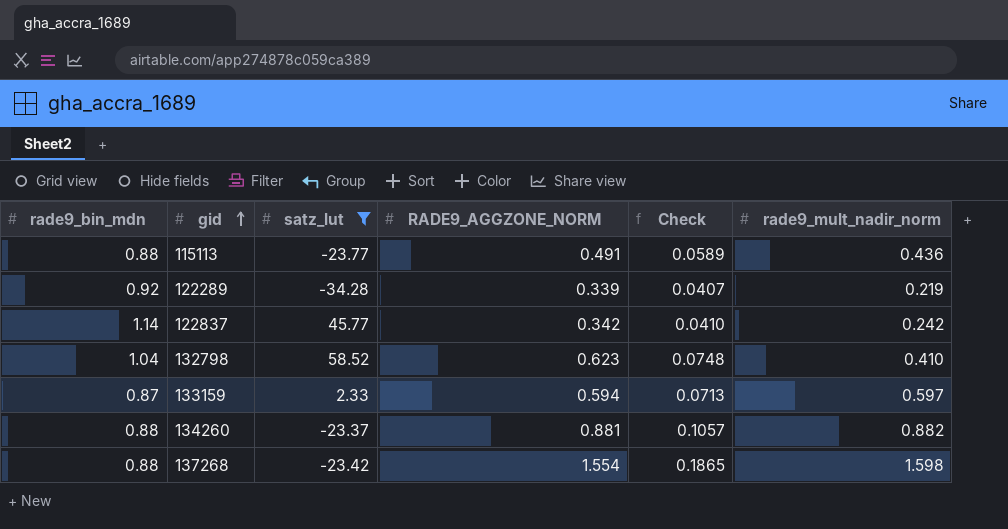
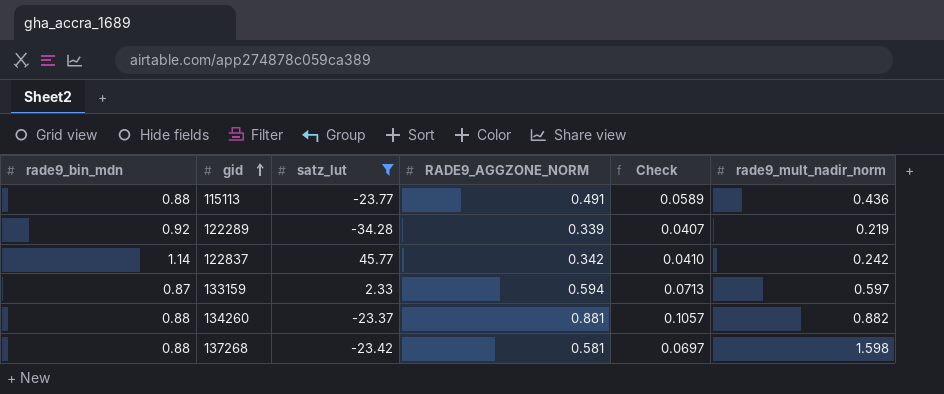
row 132798: 1.04 | 58.52 | 0.623 | 0.0748 | 0.410 -> none
137268 | RADE9_AGGZONE_NORM: 1.554 -> 0.581
137268 | Check: 0.1865 -> 0.0697

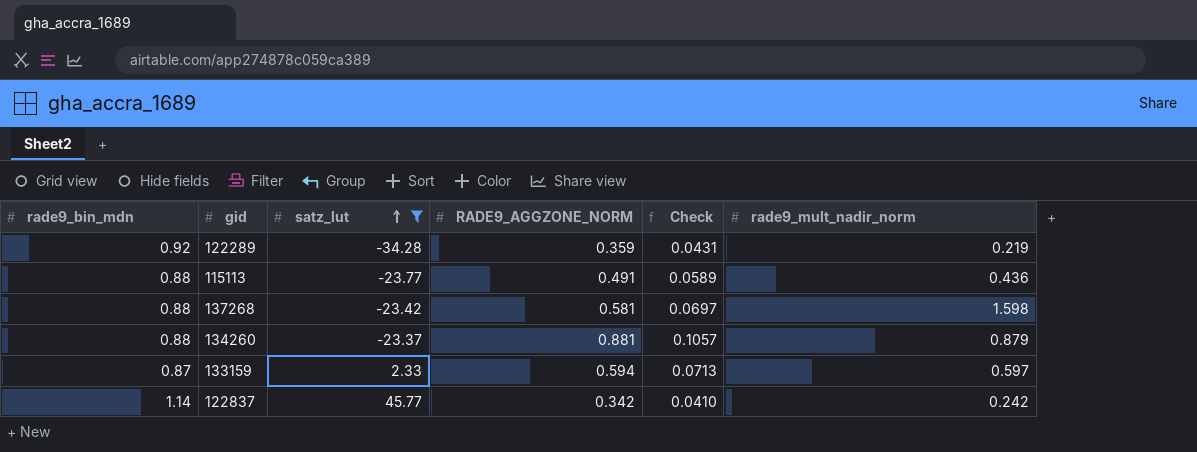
row order: gid ascending -> satz_lut ascending
122289 | RADE9_AGGZONE_NORM: 0.339 -> 0.359
122289 | Check: 0.0407 -> 0.0431
134260 | rade9_mult_nadir_norm: 0.882 -> 0.879

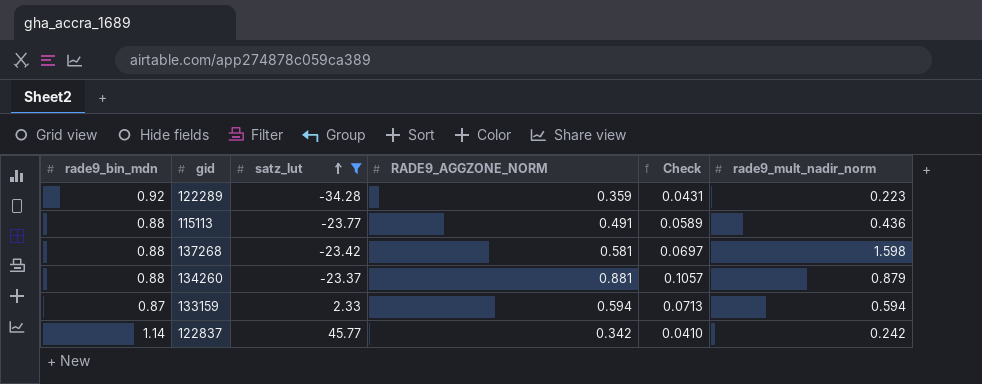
122289 | rade9_mult_nadir_norm: 0.219 -> 0.223
133159 | rade9_mult_nadir_norm: 0.597 -> 0.594

